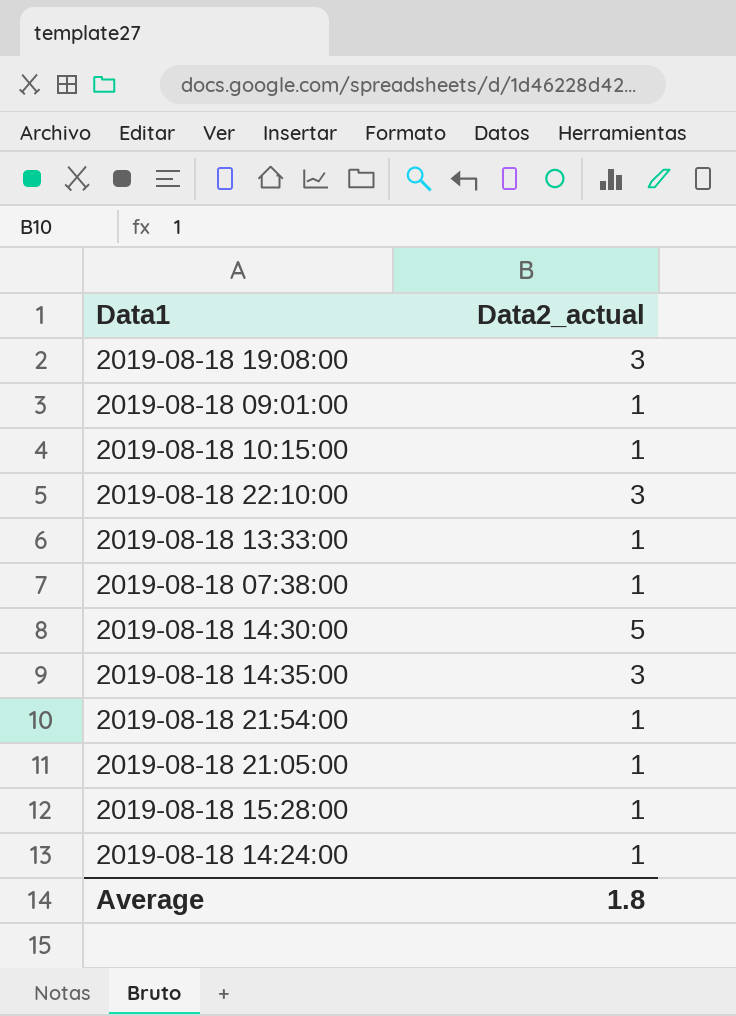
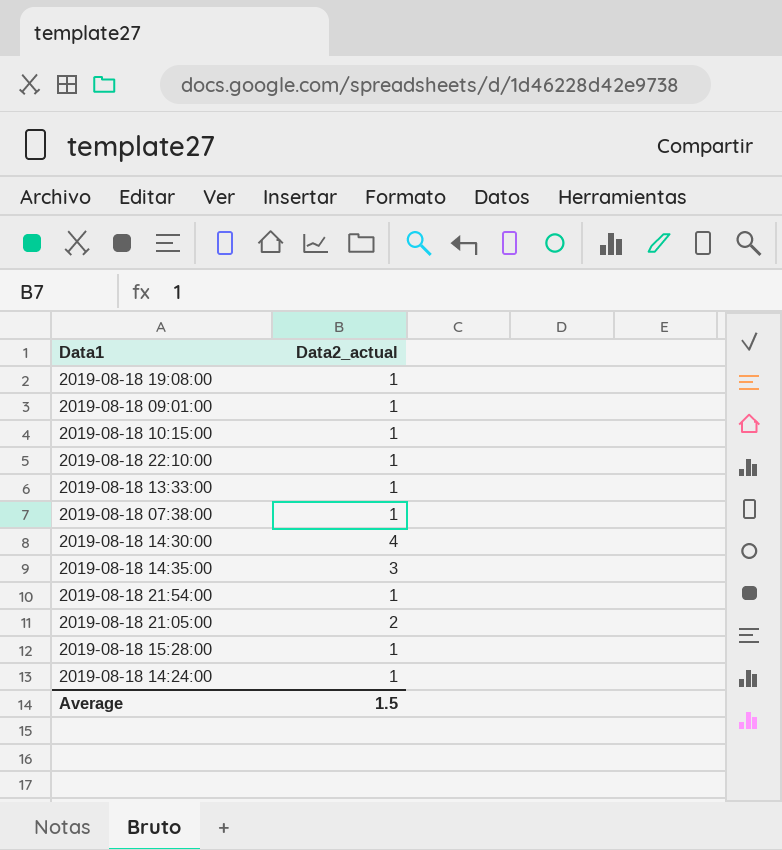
2019-08-18 19:08:00 | Data2_actual: 3 -> 1
2019-08-18 22:10:00 | Data2_actual: 3 -> 1
2019-08-18 14:30:00 | Data2_actual: 5 -> 4
2019-08-18 21:05:00 | Data2_actual: 1 -> 2
Average | Data2_actual: 1.8 -> 1.5

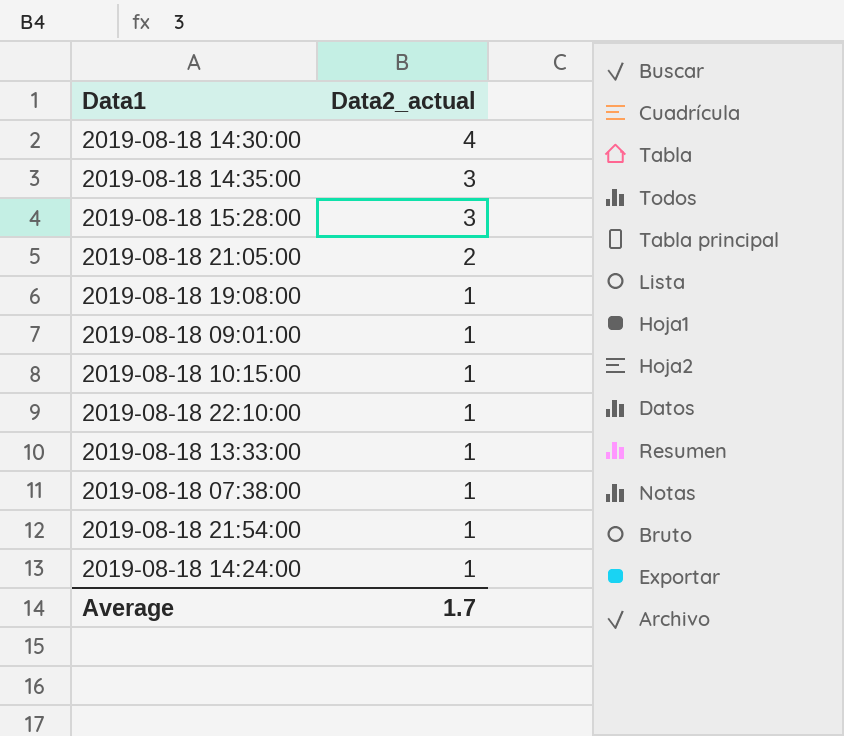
row order: none -> Data2_actual descending
2019-08-18 15:28:00 | Data2_actual: 1 -> 3
Average | Data2_actual: 1.5 -> 1.7

